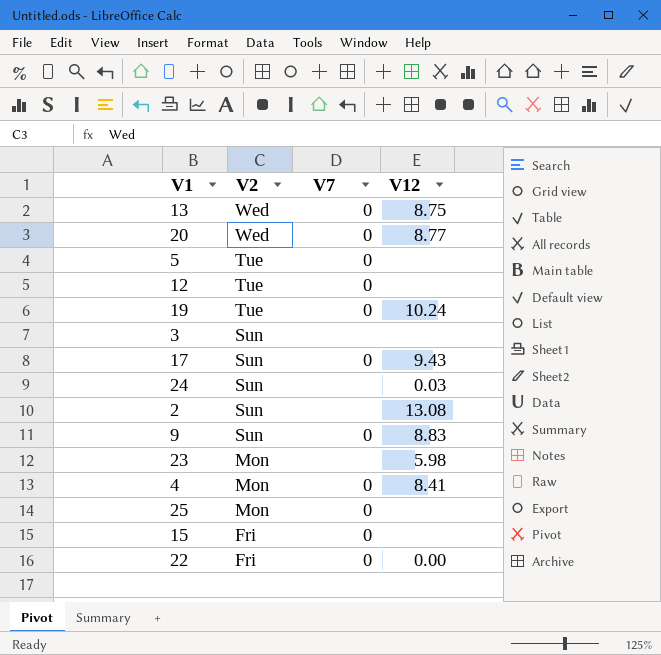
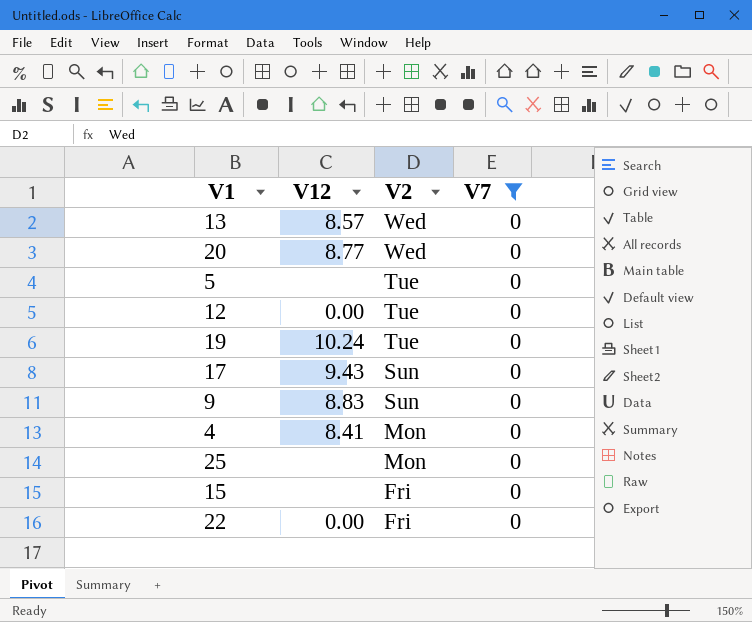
filter: none -> V7 = 0
column V12 | position: 4 -> 2
13 | V12: 8.75 -> 8.57
12 | V12: none -> 0.00

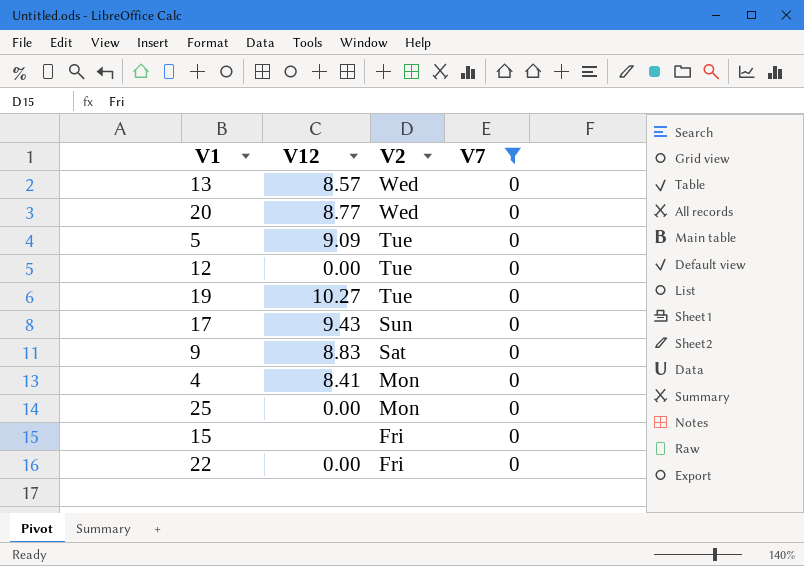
5 | V12: none -> 9.09
19 | V12: 10.24 -> 10.27
9 | V2: Sun -> Sat
25 | V12: none -> 0.00

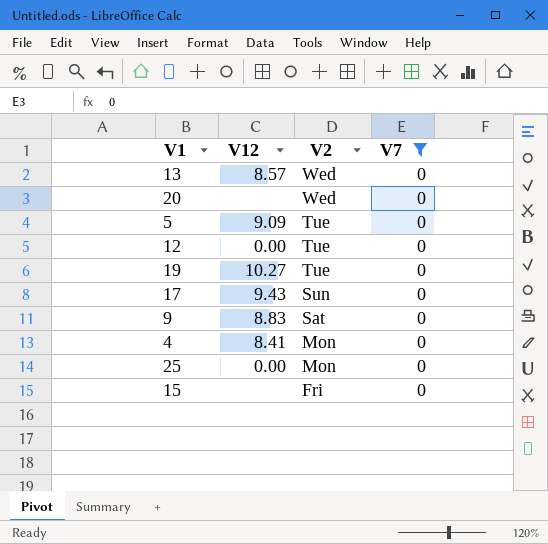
row 22: 0.00 | Fri | 0 -> none
20 | V12: 8.77 -> none

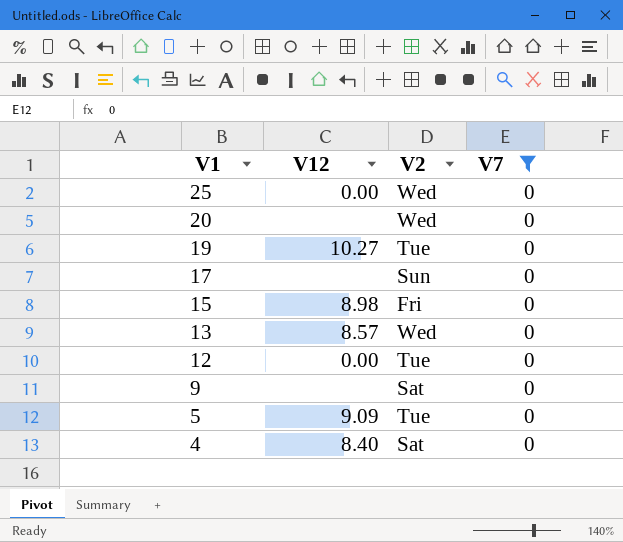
row order: V2 descending -> V1 descending
25 | V2: Mon -> Wed
17 | V12: 9.43 -> none
15 | V12: none -> 8.98
9 | V12: 8.83 -> none
4 | V12: 8.41 -> 8.40
4 | V2: Mon -> Sat

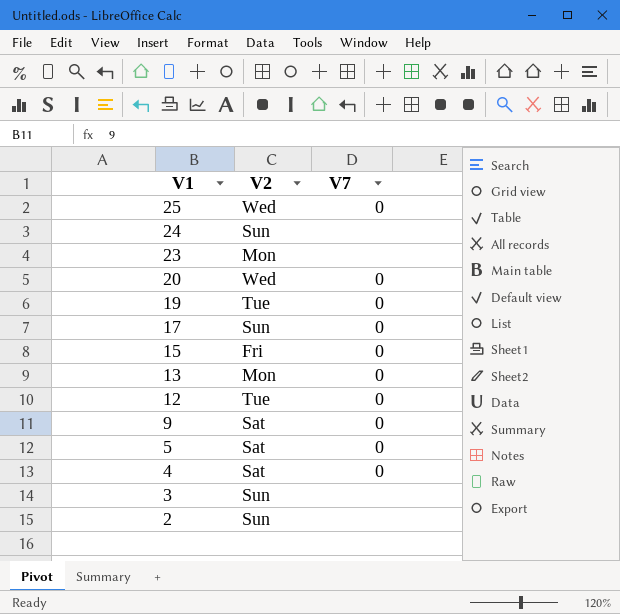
filter: V7 = 0 -> none
column V12 | position: 2 -> none
13 | V2: Wed -> Mon
5 | V2: Tue -> Sat

